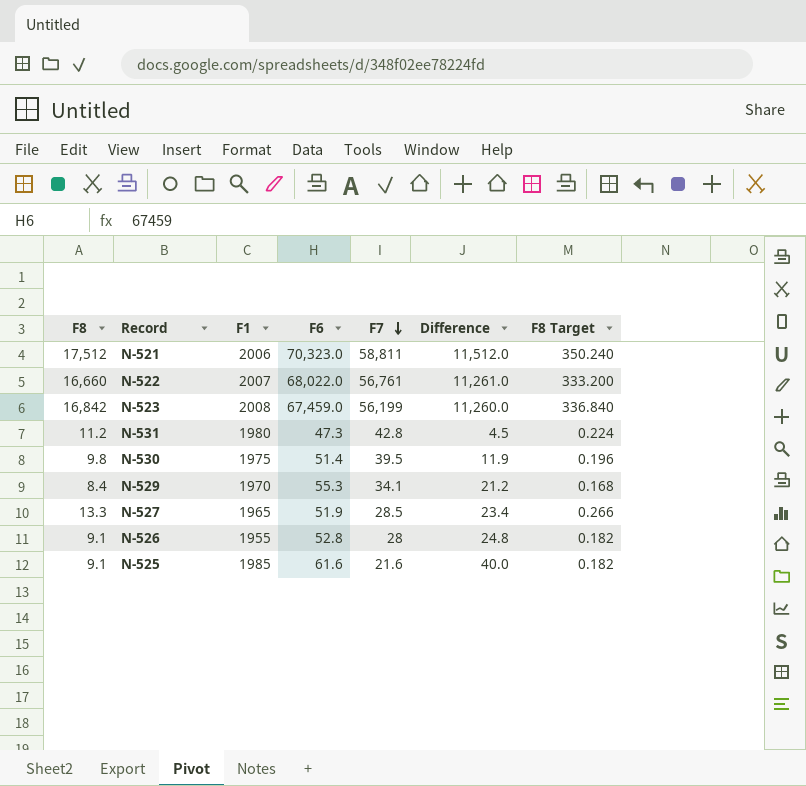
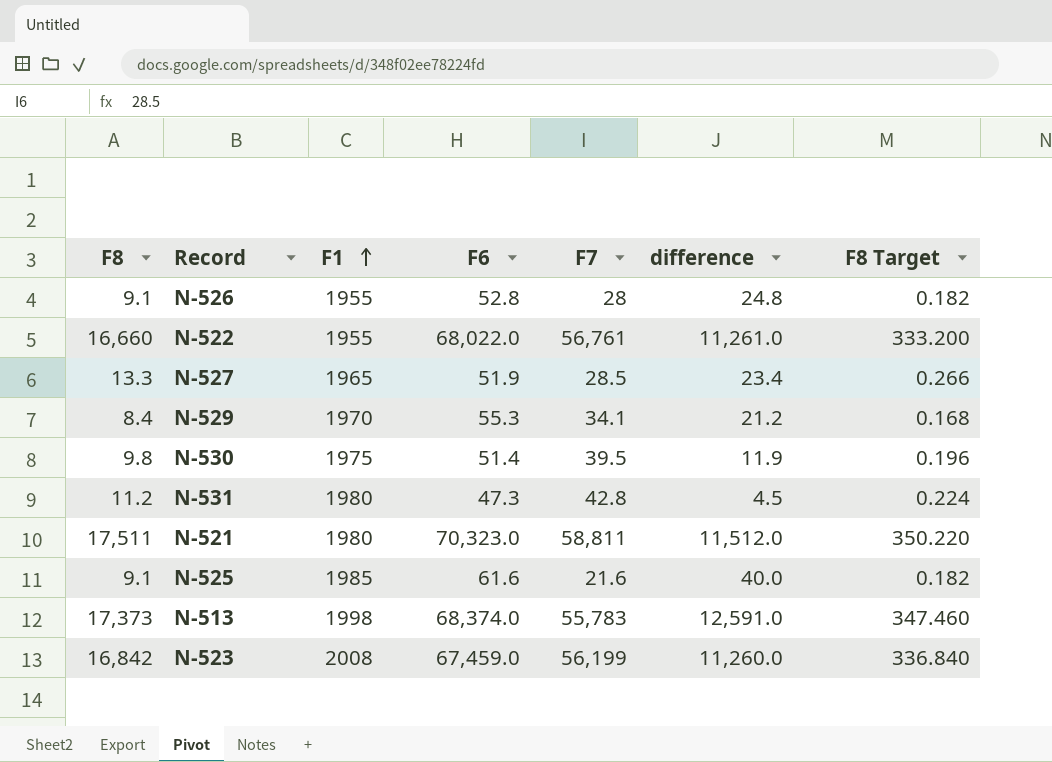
row order: F7 descending -> F1 ascending
column name: Difference -> difference
N-522 | F1: 2007 -> 1955
N-521 | F8: 17,512 -> 17,511
N-521 | F1: 2006 -> 1980
N-521 | F8 Target: 350.240 -> 350.220
row N-513: none -> 17,373 | 1998 | 68,374.0 | 55,783 | 12,591.0 | 347.460

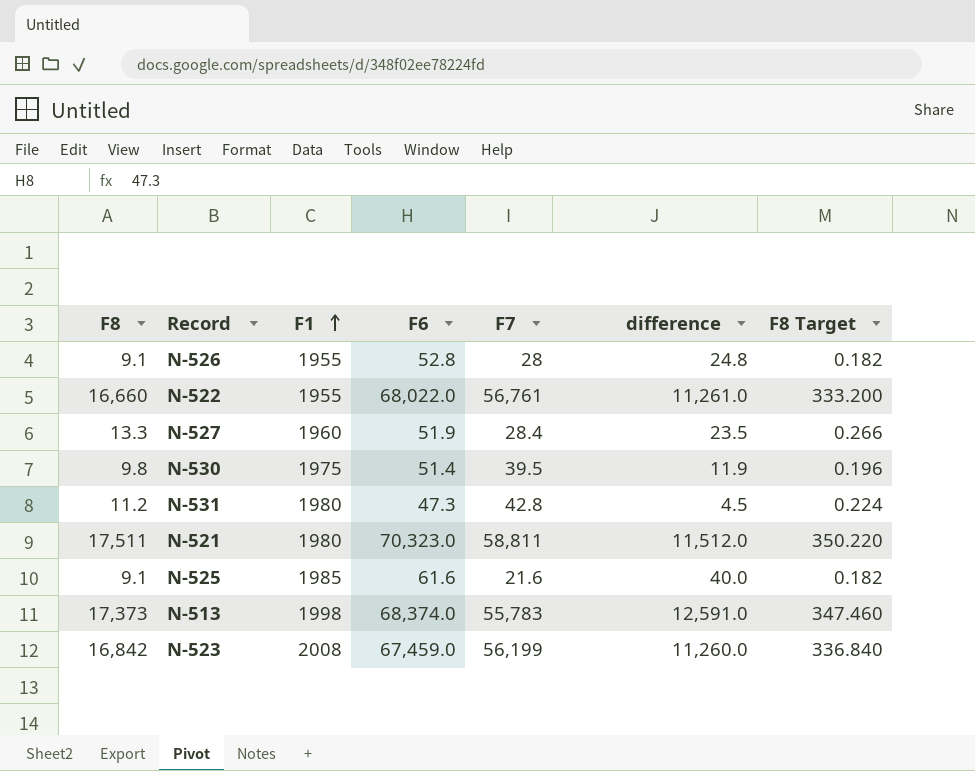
row N-529: 8.4 | 1970 | 55.3 | 34.1 | 21.2 | 0.168 -> none
N-527 | F1: 1965 -> 1960
N-527 | F7: 28.5 -> 28.4
N-527 | difference: 23.4 -> 23.5

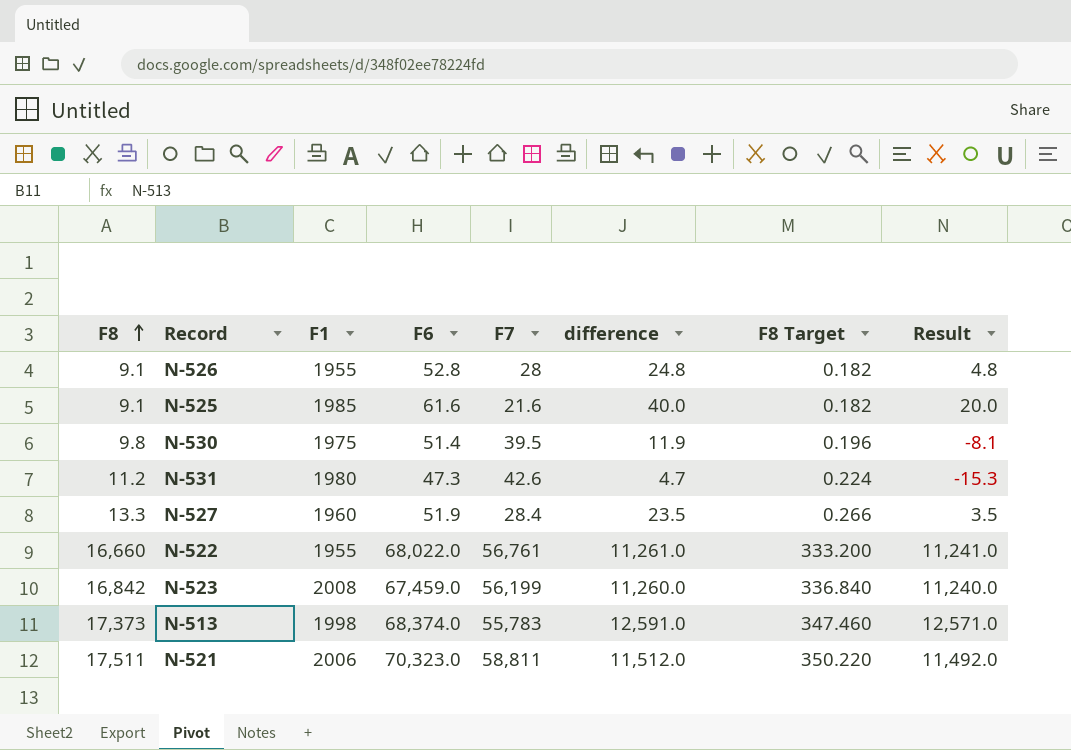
row order: F1 ascending -> F8 ascending
column Result | formula: none -> [difference] - 20
N-531 | F7: 42.8 -> 42.6
N-531 | difference: 4.5 -> 4.7
N-521 | F1: 1980 -> 2006

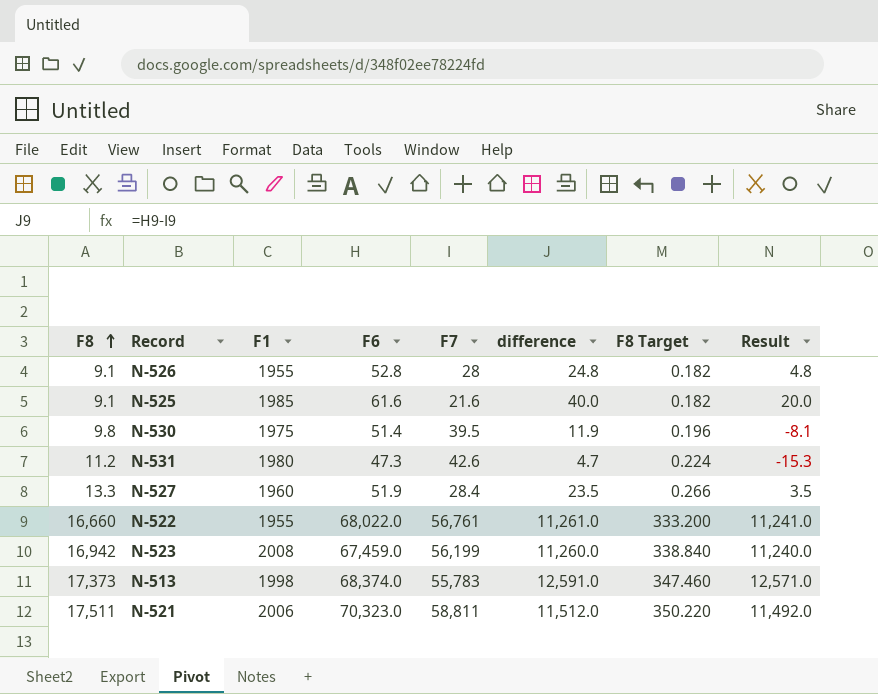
N-523 | F8: 16,842 -> 16,942
N-523 | F8 Target: 336.840 -> 338.840

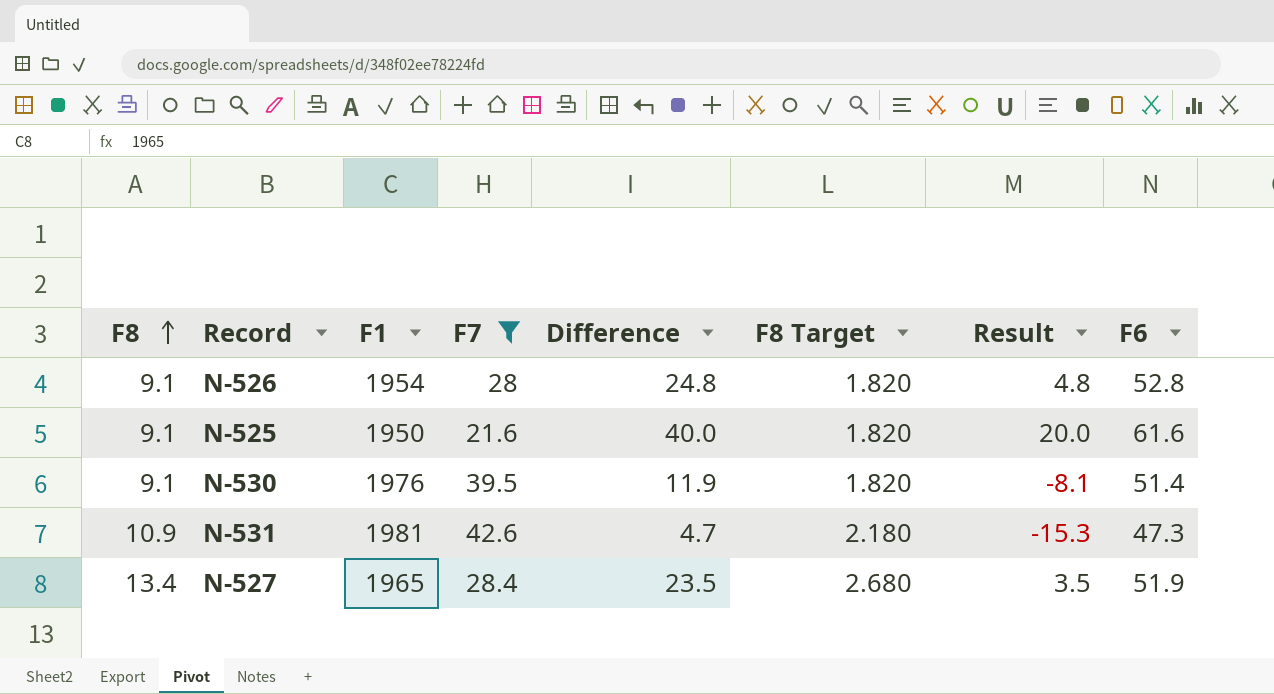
filter: none -> F7 <= 42.6
column name: difference -> Difference
column F8 Target | formula: [F8] * 0.02 -> [F8] * 0.2
column F6 | position: 4 -> 8
N-526 | F1: 1955 -> 1954
N-525 | F1: 1985 -> 1950
N-530 | F8: 9.8 -> 9.1
N-530 | F1: 1975 -> 1976
N-531 | F8: 11.2 -> 10.9
N-531 | F1: 1980 -> 1981
N-527 | F8: 13.3 -> 13.4
N-527 | F1: 1960 -> 1965

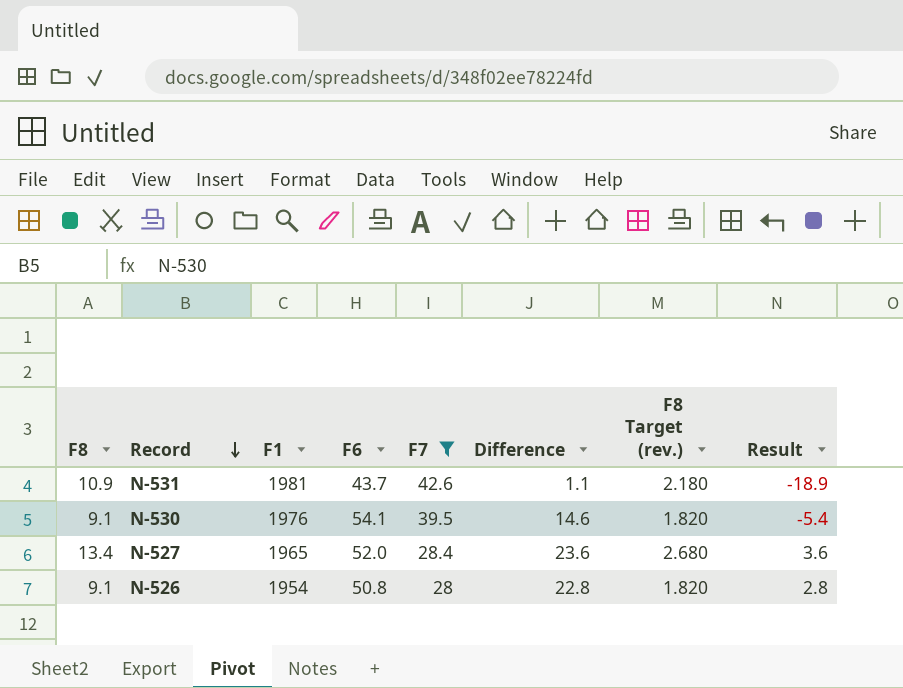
row order: F8 ascending -> Record descending
column F6 | position: 8 -> 4
column name: F8 Target -> F8 Target (rev.)
row N-525: 9.1 | 1950 | 21.6 | 40.0 | 1.820 | 20.0 | 61.6 -> none
N-531 | F6: 47.3 -> 43.7
N-531 | Difference: 4.7 -> 1.1
N-531 | Result: -15.3 -> -18.9
N-530 | F6: 51.4 -> 54.1
N-530 | Difference: 11.9 -> 14.6
N-530 | Result: -8.1 -> -5.4
N-527 | F6: 51.9 -> 52.0
N-527 | Difference: 23.5 -> 23.6
N-527 | Result: 3.5 -> 3.6
N-526 | F6: 52.8 -> 50.8
N-526 | Difference: 24.8 -> 22.8
N-526 | Result: 4.8 -> 2.8

